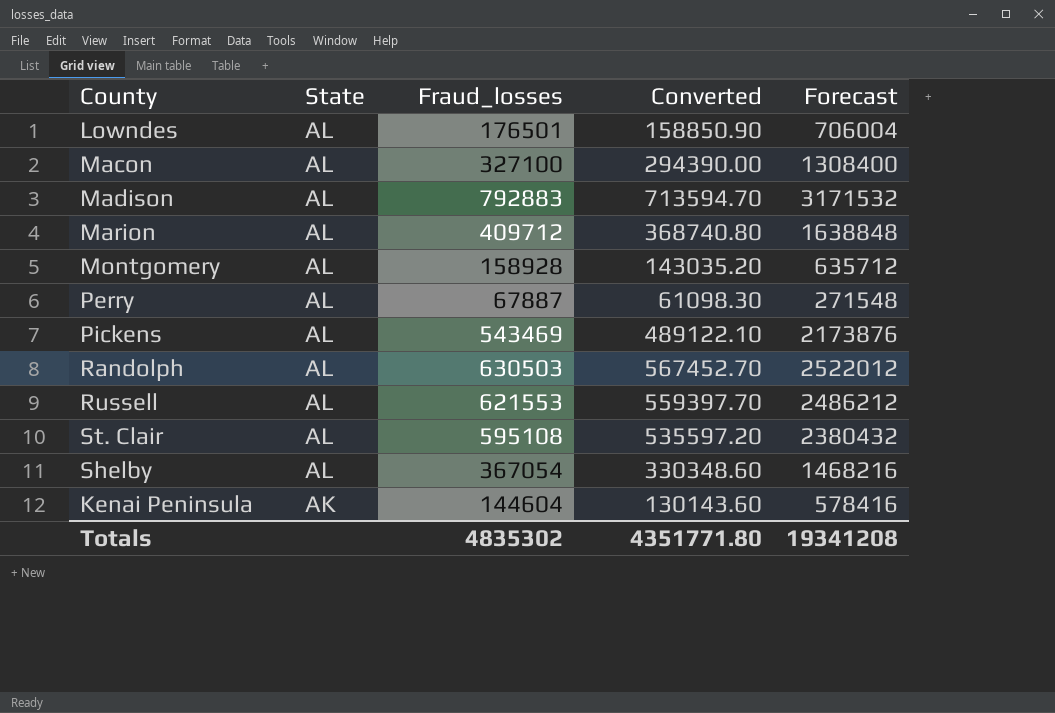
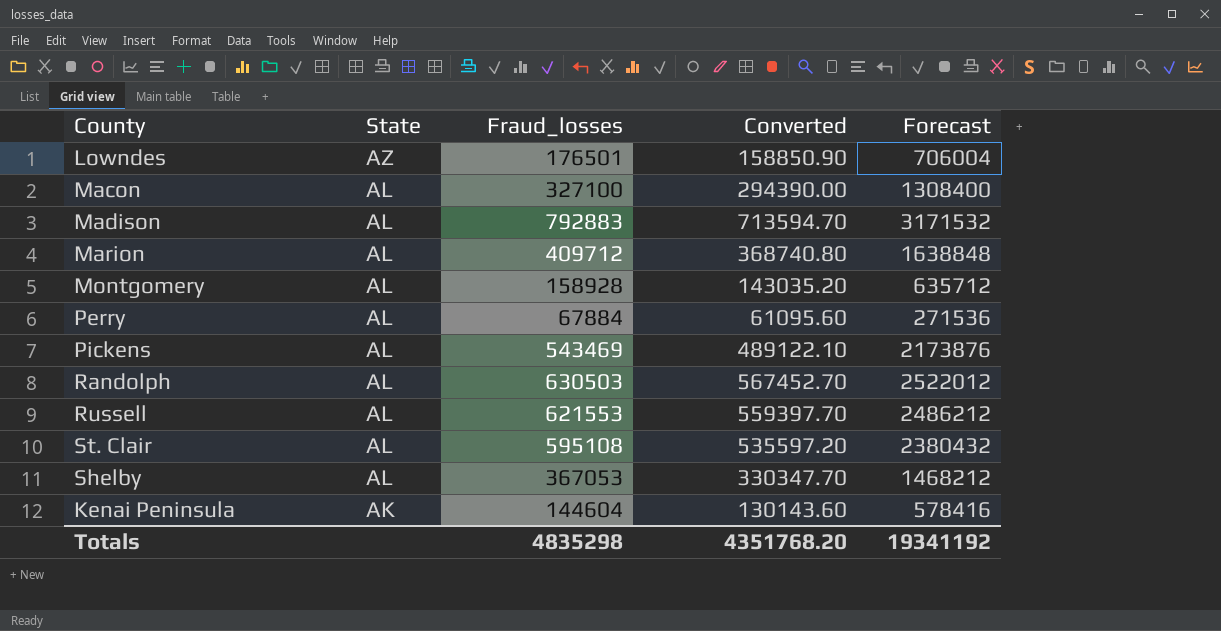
Lowndes | State: AL -> AZ
Perry | Fraud_losses: 67887 -> 67884
Perry | Converted: 61098.30 -> 61095.60
Perry | Forecast: 271548 -> 271536
Shelby | Fraud_losses: 367054 -> 367053
Shelby | Converted: 330348.60 -> 330347.70
Shelby | Forecast: 1468216 -> 1468212
Totals | Fraud_losses: 4835302 -> 4835298
Totals | Converted: 4351771.80 -> 4351768.20
Totals | Forecast: 19341208 -> 19341192

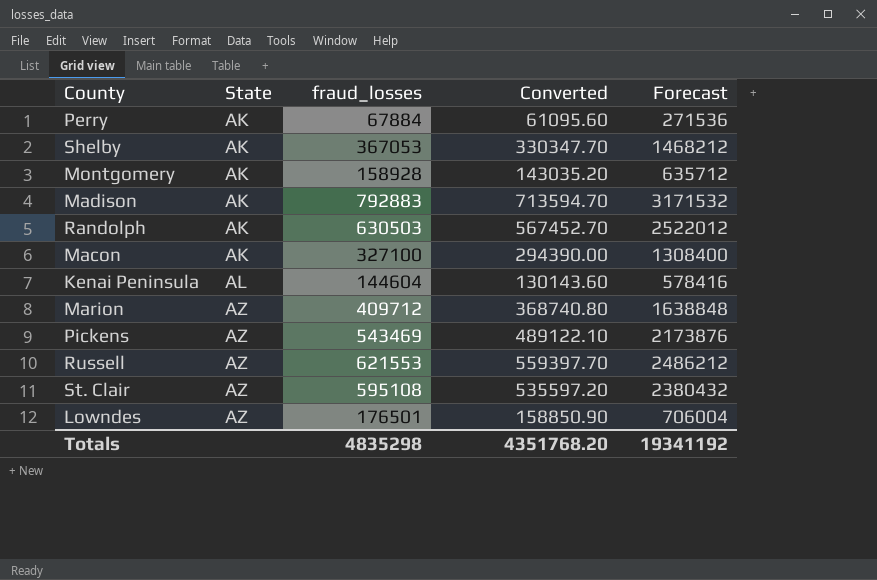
row order: State descending -> State ascending
column name: Fraud_losses -> fraud_losses
Perry | State: AL -> AK
Shelby | State: AL -> AK
Montgomery | State: AL -> AK
Madison | State: AL -> AK
Randolph | State: AL -> AK
Macon | State: AL -> AK
Kenai Peninsula | State: AK -> AL
Marion | State: AL -> AZ
Pickens | State: AL -> AZ
Russell | State: AL -> AZ
St. Clair | State: AL -> AZ

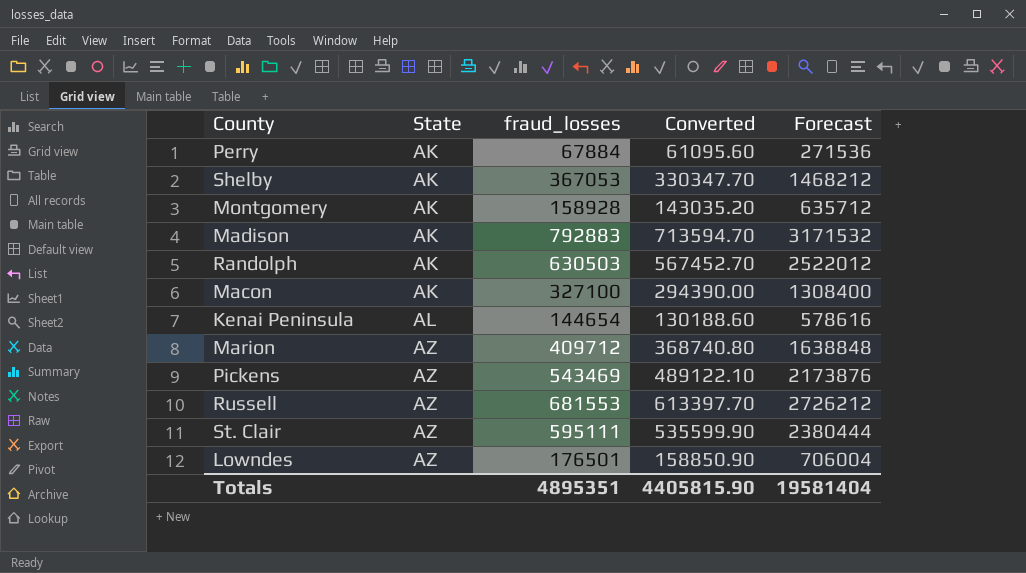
Kenai Peninsula | fraud_losses: 144604 -> 144654
Kenai Peninsula | Converted: 130143.60 -> 130188.60
Kenai Peninsula | Forecast: 578416 -> 578616
Russell | fraud_losses: 621553 -> 681553
Russell | Converted: 559397.70 -> 613397.70
Russell | Forecast: 2486212 -> 2726212
St. Clair | fraud_losses: 595108 -> 595111
St. Clair | Converted: 535597.20 -> 535599.90
St. Clair | Forecast: 2380432 -> 2380444
Totals | fraud_losses: 4835298 -> 4895351
Totals | Converted: 4351768.20 -> 4405815.90
Totals | Forecast: 19341192 -> 19581404

